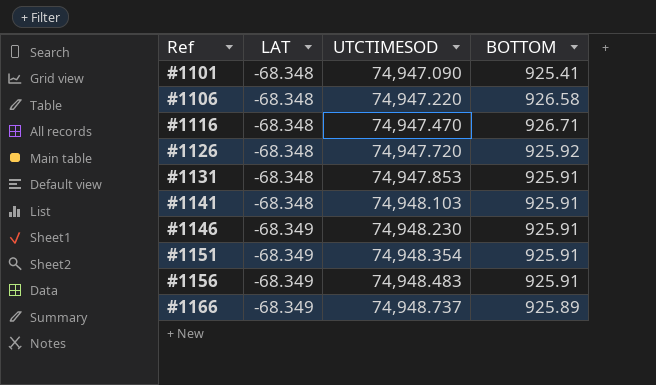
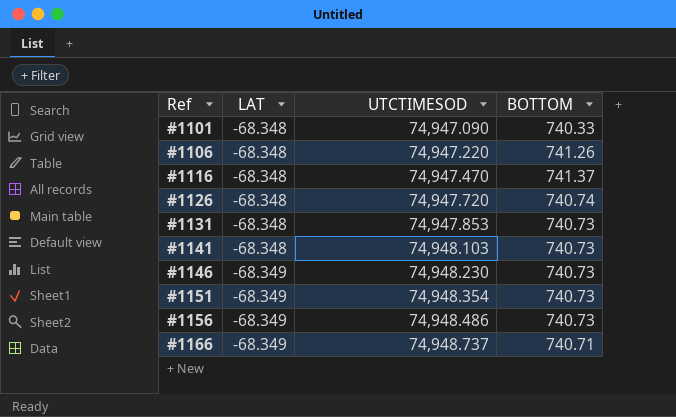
#1101 | BOTTOM: 925.41 -> 740.33
#1106 | BOTTOM: 926.58 -> 741.26
#1116 | BOTTOM: 926.71 -> 741.37
#1126 | BOTTOM: 925.92 -> 740.74
#1131 | BOTTOM: 925.91 -> 740.73
#1141 | BOTTOM: 925.91 -> 740.73
#1146 | BOTTOM: 925.91 -> 740.73
#1151 | BOTTOM: 925.91 -> 740.73
#1156 | UTCTIMESOD: 74,948.483 -> 74,948.486
#1156 | BOTTOM: 925.91 -> 740.73
#1166 | BOTTOM: 925.89 -> 740.71

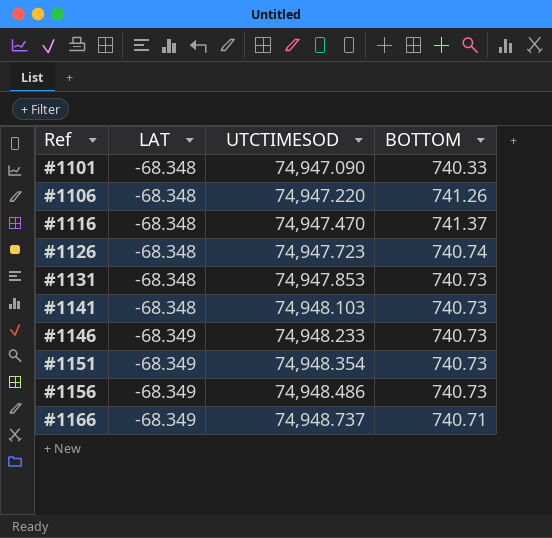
#1126 | UTCTIMESOD: 74,947.720 -> 74,947.723
#1146 | UTCTIMESOD: 74,948.230 -> 74,948.233

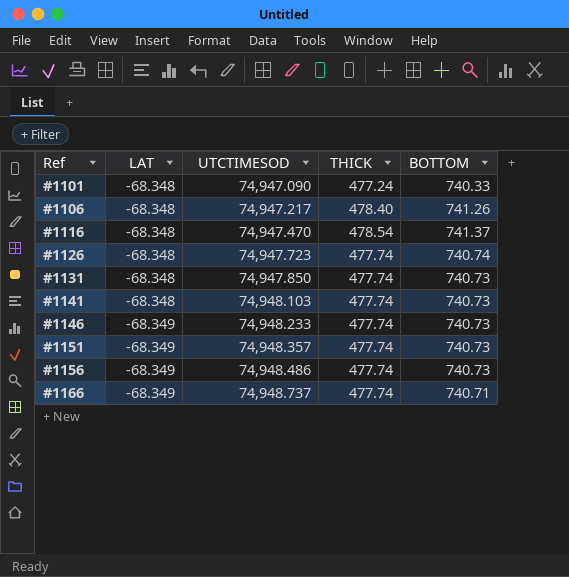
column THICK | position: none -> 4
#1106 | UTCTIMESOD: 74,947.220 -> 74,947.217
#1131 | UTCTIMESOD: 74,947.853 -> 74,947.850
#1151 | UTCTIMESOD: 74,948.354 -> 74,948.357

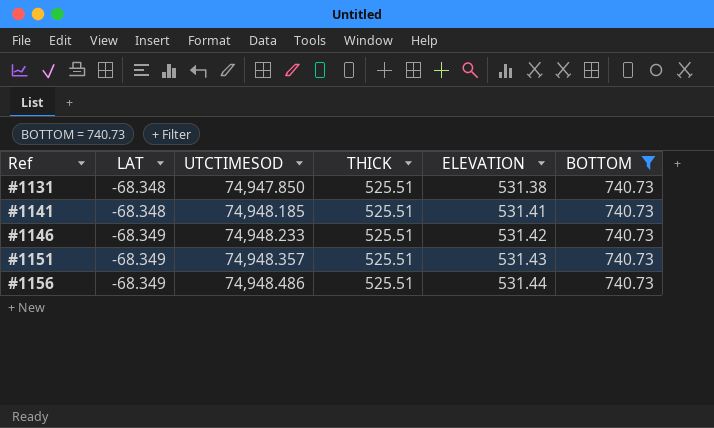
filter: none -> BOTTOM = 740.73
column ELEVATION | position: none -> 5
#1131 | THICK: 477.74 -> 525.51
#1141 | UTCTIMESOD: 74,948.103 -> 74,948.185
#1141 | THICK: 477.74 -> 525.51
#1146 | THICK: 477.74 -> 525.51
#1151 | THICK: 477.74 -> 525.51
#1156 | THICK: 477.74 -> 525.51

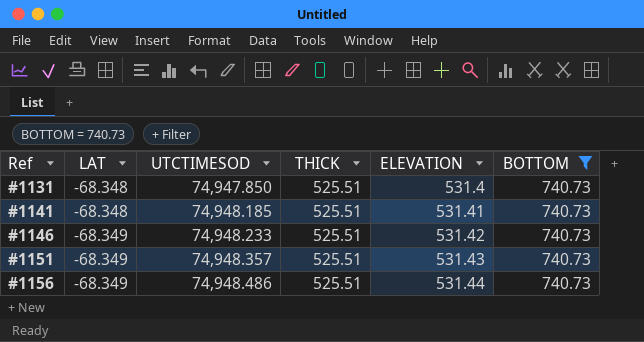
#1131 | ELEVATION: 531.38 -> 531.4

